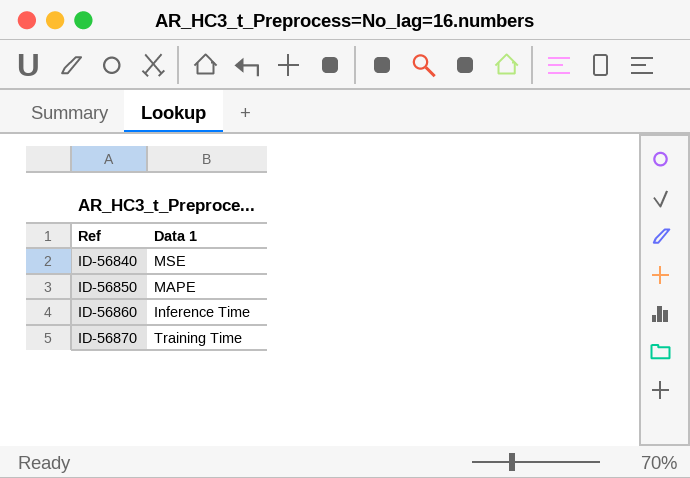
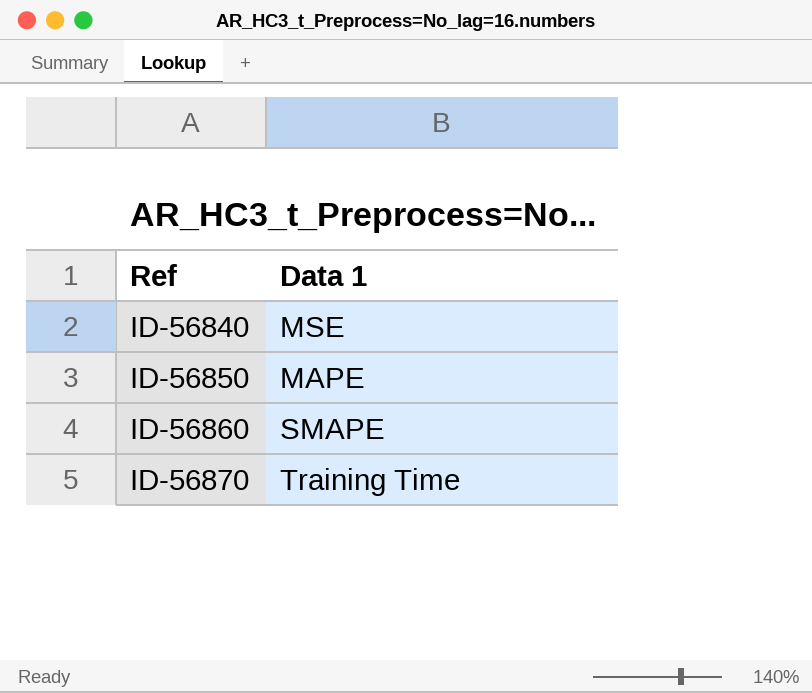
ID-56860 | Data 1: Inference Time -> SMAPE

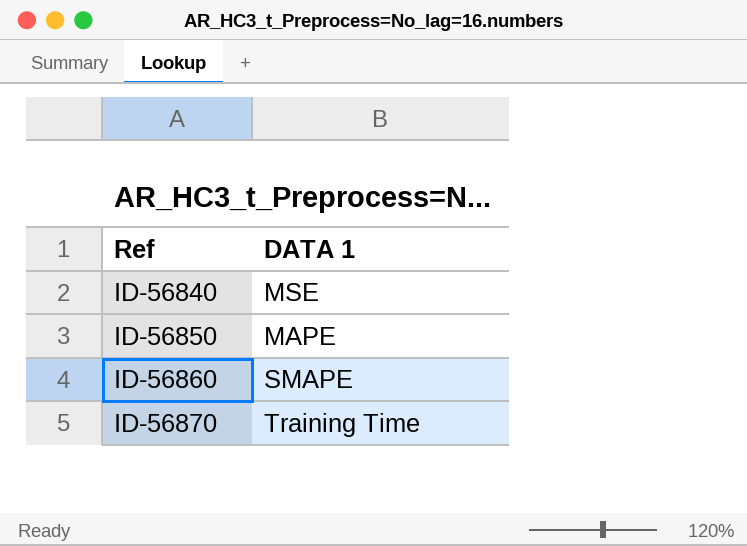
column name: Data 1 -> DATA 1

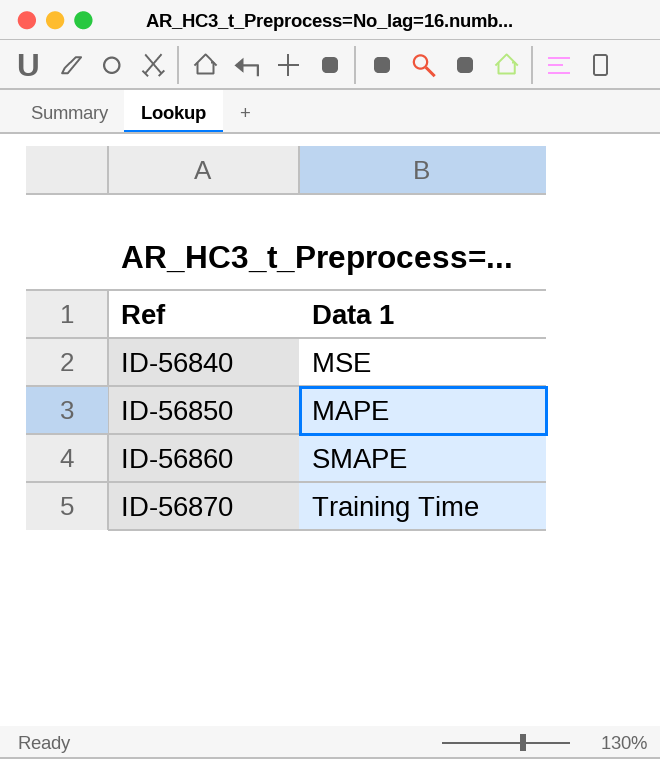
column name: DATA 1 -> Data 1

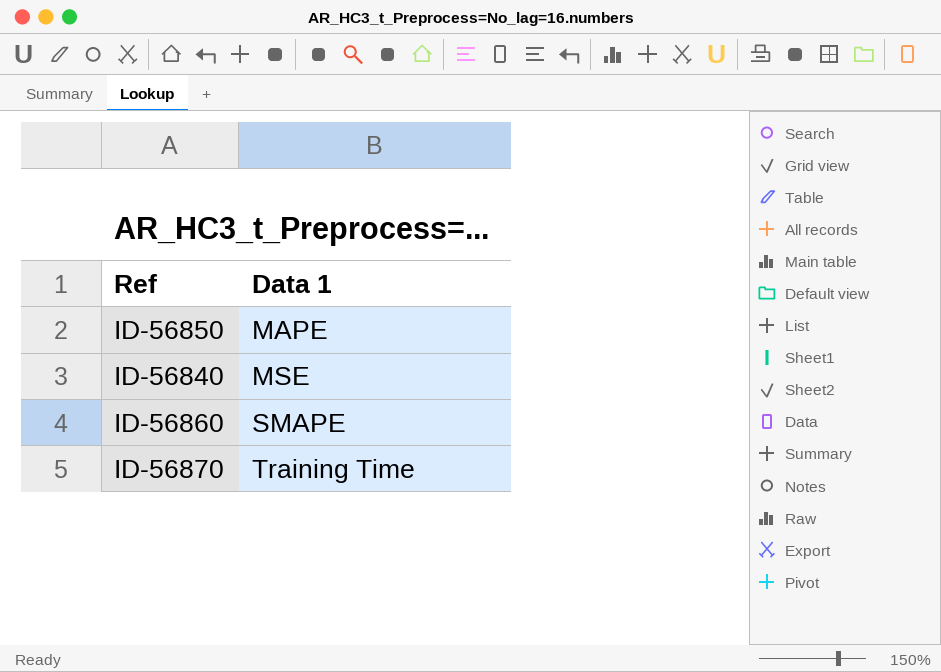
row order: Ref ascending -> Data 1 ascending

